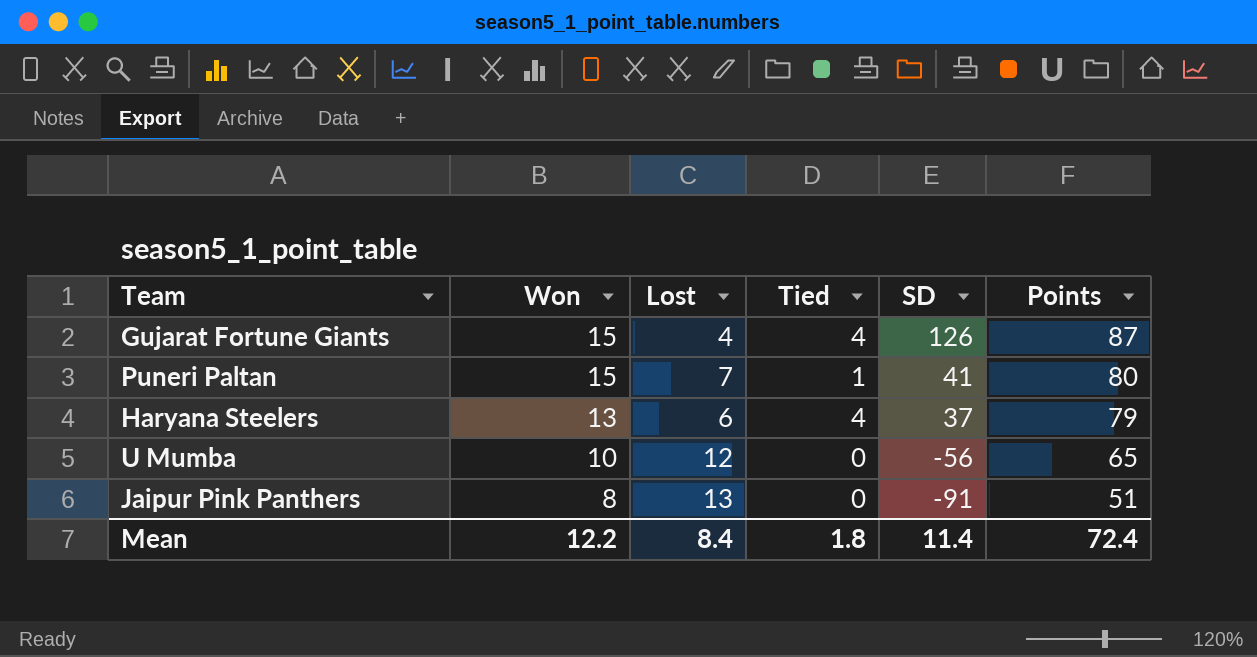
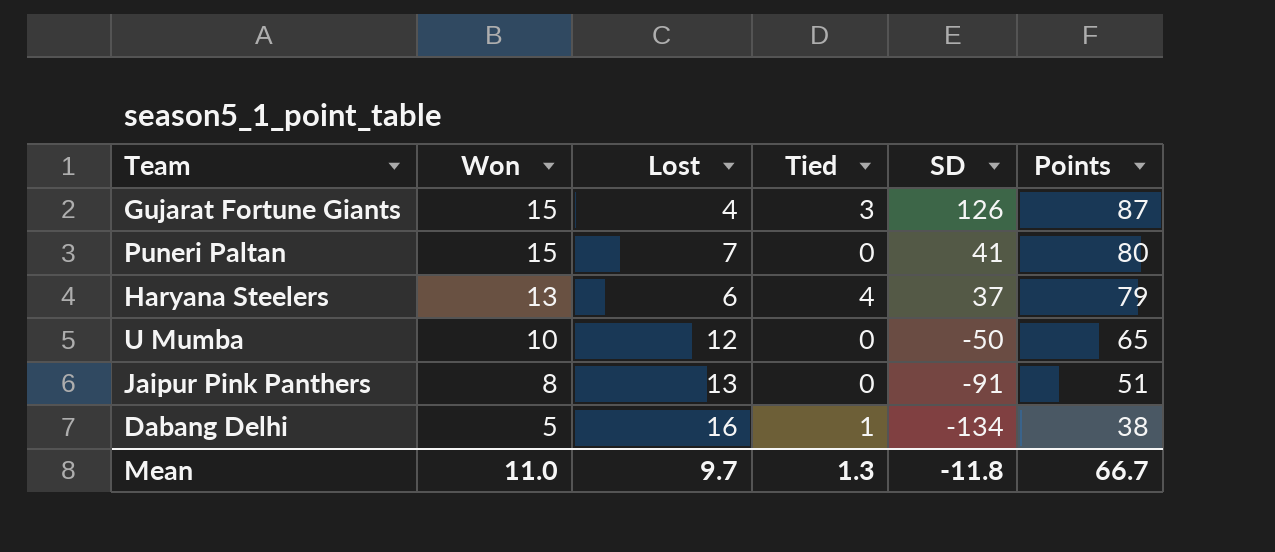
Gujarat Fortune Giants | Tied: 4 -> 3
Puneri Paltan | Tied: 1 -> 0
U Mumba | SD: -56 -> -50
row Dabang Delhi: none -> 5 | 16 | 1 | -134 | 38
Mean | Won: 12.2 -> 11.0
Mean | Lost: 8.4 -> 9.7
Mean | Tied: 1.8 -> 1.3
Mean | SD: 11.4 -> -11.8
Mean | Points: 72.4 -> 66.7

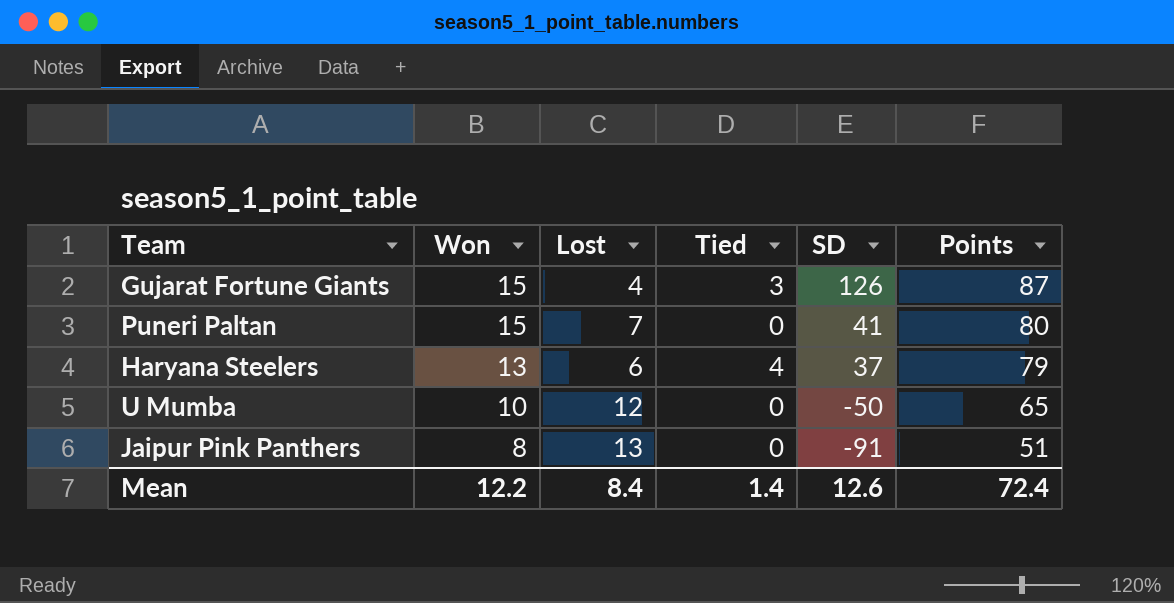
row Dabang Delhi: 5 | 16 | 1 | -134 | 38 -> none
Mean | Won: 11.0 -> 12.2
Mean | Lost: 9.7 -> 8.4
Mean | Tied: 1.3 -> 1.4
Mean | SD: -11.8 -> 12.6
Mean | Points: 66.7 -> 72.4

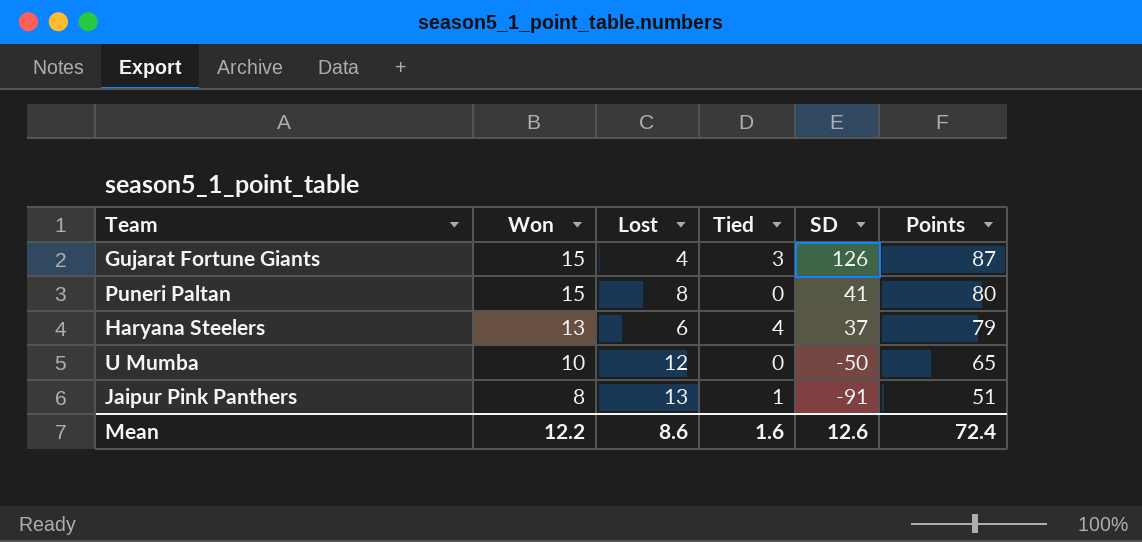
Puneri Paltan | Lost: 7 -> 8
Jaipur Pink Panthers | Tied: 0 -> 1
Mean | Lost: 8.4 -> 8.6
Mean | Tied: 1.4 -> 1.6

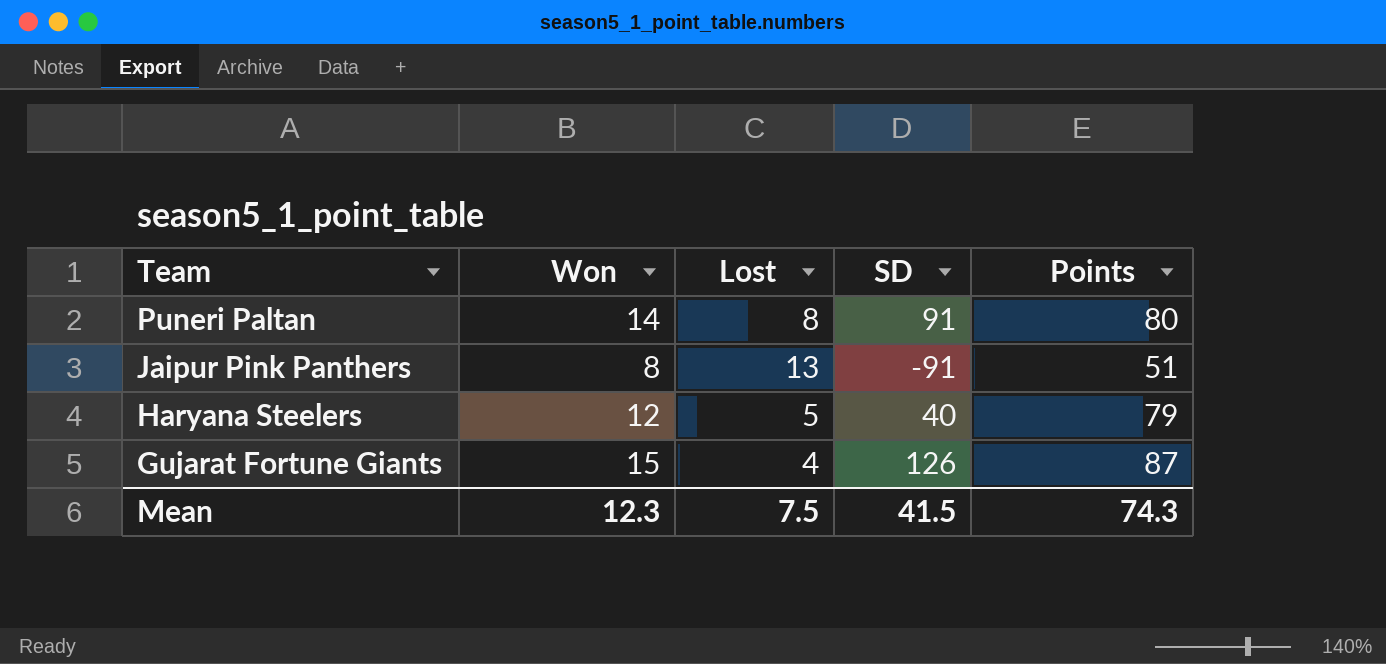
row order: Won descending -> Team descending
column Tied | position: 4 -> none
row U Mumba: 10 | 12 | 0 | -50 | 65 -> none
Puneri Paltan | Won: 15 -> 14
Puneri Paltan | SD: 41 -> 91
Haryana Steelers | Won: 13 -> 12
Haryana Steelers | Lost: 6 -> 5
Haryana Steelers | SD: 37 -> 40
Mean | Won: 12.2 -> 12.3
Mean | Lost: 8.6 -> 7.5
Mean | SD: 12.6 -> 41.5
Mean | Points: 72.4 -> 74.3

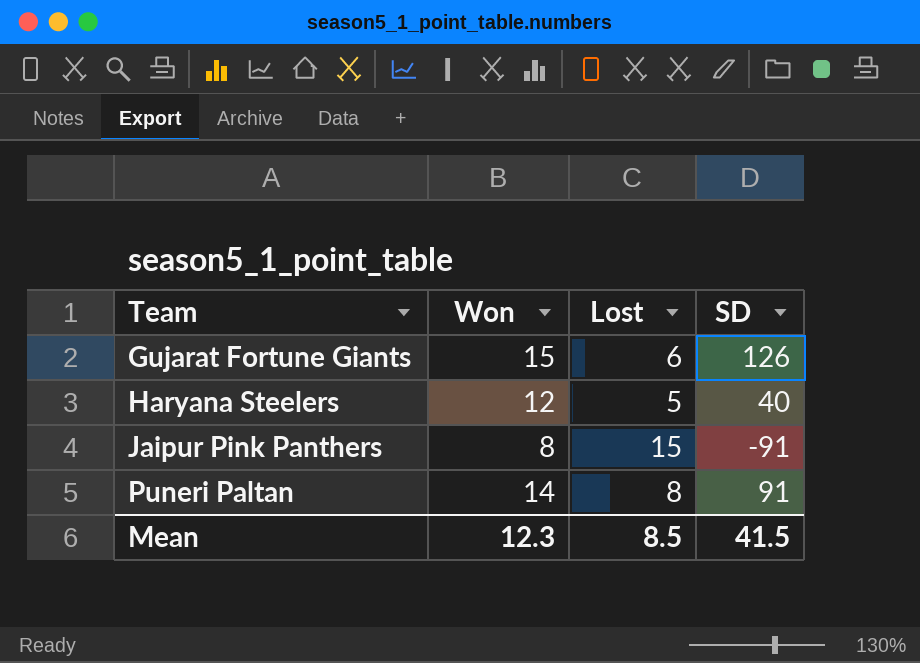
row order: Team descending -> Team ascending
column Points | position: 5 -> none
Gujarat Fortune Giants | Lost: 4 -> 6
Jaipur Pink Panthers | Lost: 13 -> 15
Mean | Lost: 7.5 -> 8.5

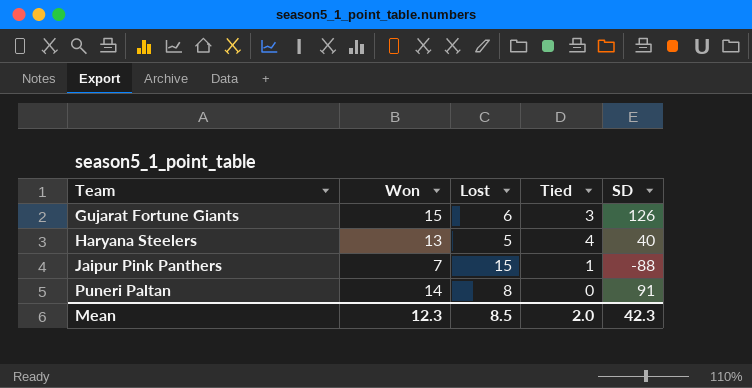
column Tied | position: none -> 4
Haryana Steelers | Won: 12 -> 13
Jaipur Pink Panthers | Won: 8 -> 7
Jaipur Pink Panthers | SD: -91 -> -88
Mean | SD: 41.5 -> 42.3

